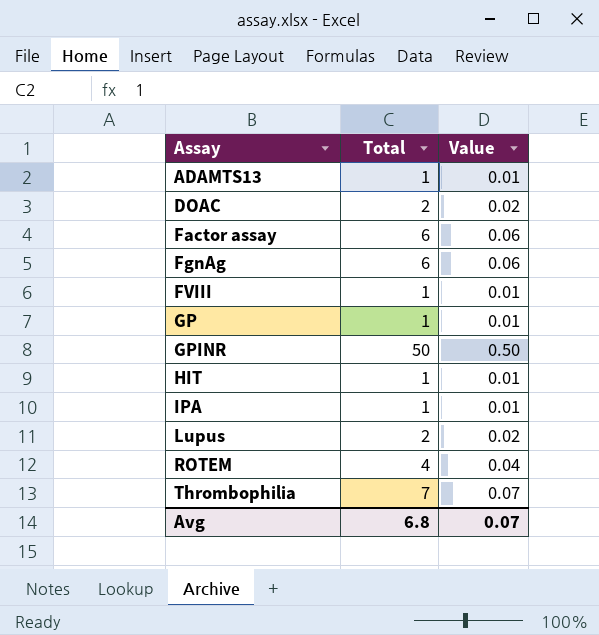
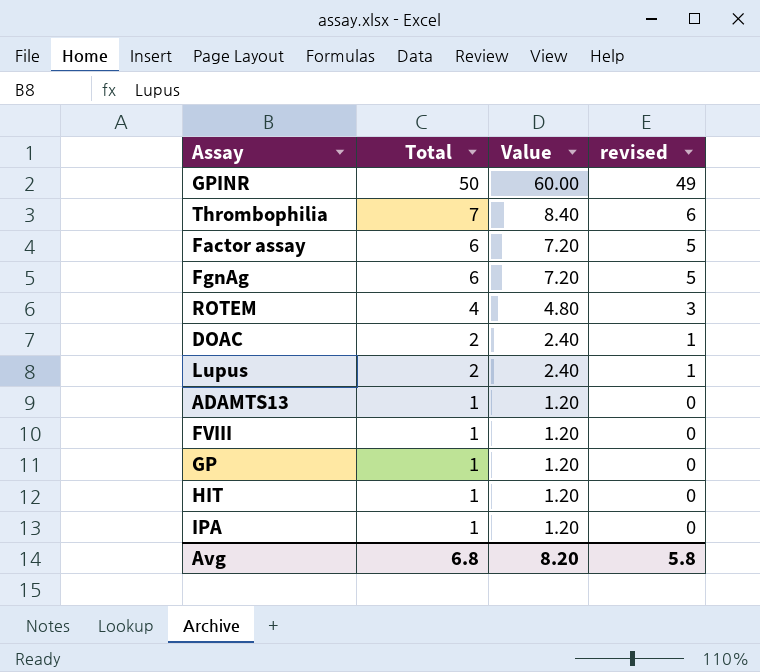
row order: Assay ascending -> Total descending
column Value | formula: [Total] * 0.01 -> [Total] * 1.2
column revised | formula: none -> [Total] - 1
Avg | Value: 0.07 -> 8.20

